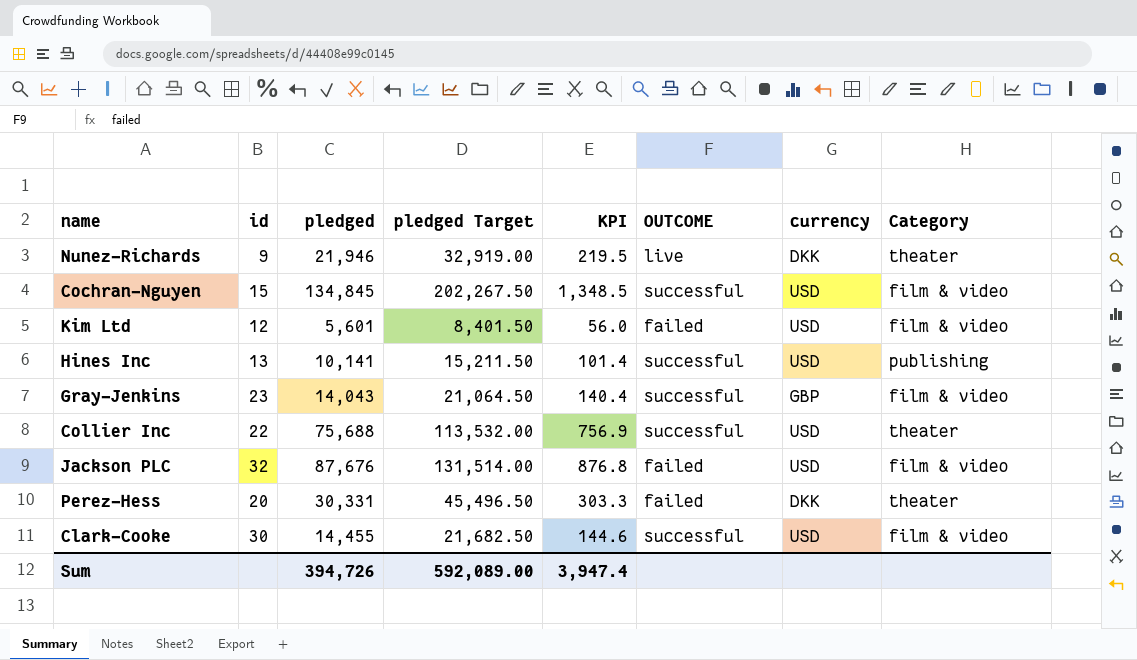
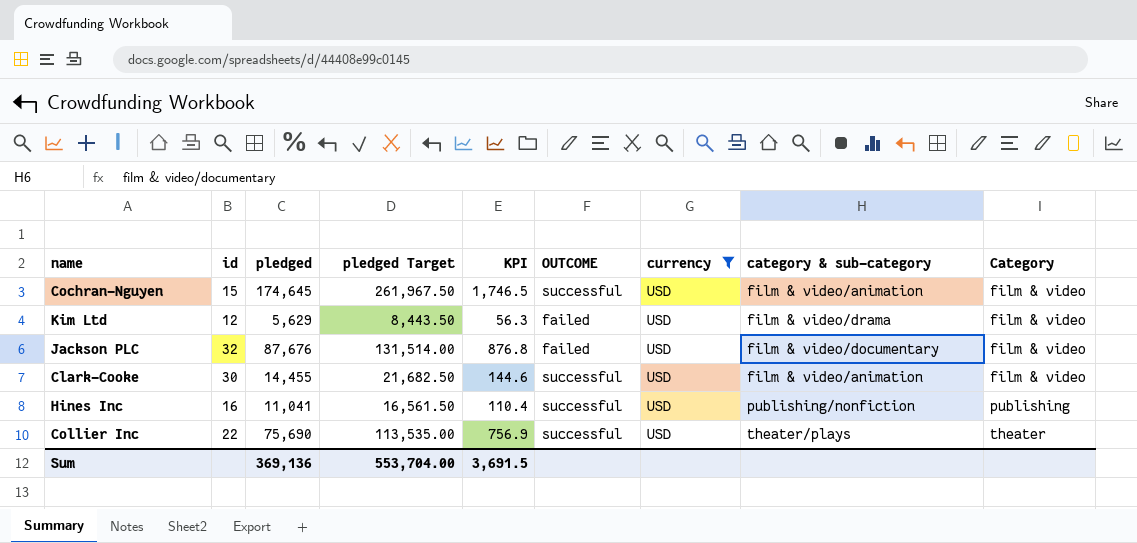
filter: none -> currency = USD
row order: none -> Category ascending
column category & sub-category | position: none -> 8
Cochran-Nguyen | pledged: 134,845 -> 174,645
Cochran-Nguyen | pledged Target: 202,267.50 -> 261,967.50
Cochran-Nguyen | KPI: 1,348.5 -> 1,746.5
Kim Ltd | pledged: 5,601 -> 5,629
Kim Ltd | pledged Target: 8,401.50 -> 8,443.50
Kim Ltd | KPI: 56.0 -> 56.3
Hines Inc | id: 13 -> 16
Hines Inc | pledged: 10,141 -> 11,041
Hines Inc | pledged Target: 15,211.50 -> 16,561.50
Hines Inc | KPI: 101.4 -> 110.4
Collier Inc | pledged: 75,688 -> 75,690
Collier Inc | pledged Target: 113,532.00 -> 113,535.00
Sum | pledged: 394,726 -> 369,136
Sum | pledged Target: 592,089.00 -> 553,704.00
Sum | KPI: 3,947.4 -> 3,691.5

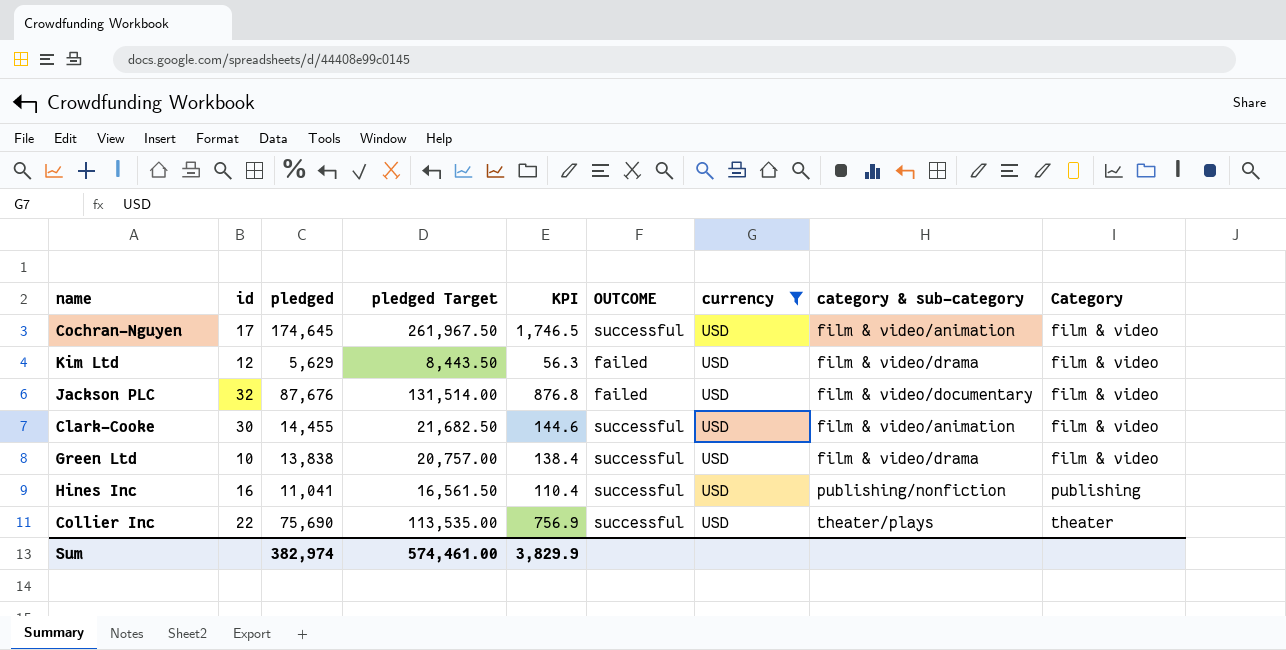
Cochran-Nguyen | id: 15 -> 17
row Green Ltd: none -> 10 | 13,838 | 20,757.00 | 138.4 | successful | USD | film & video/drama | film & video
Sum | pledged: 369,136 -> 382,974
Sum | pledged Target: 553,704.00 -> 574,461.00
Sum | KPI: 3,691.5 -> 3,829.9

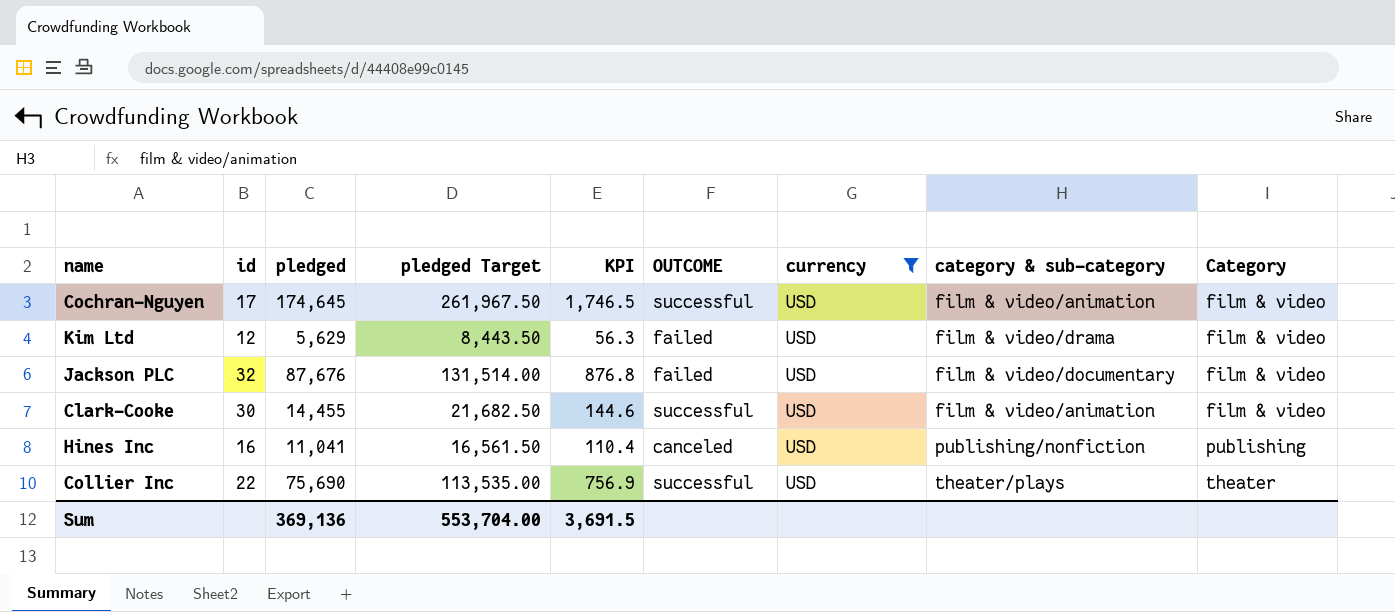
row Green Ltd: 10 | 13,838 | 20,757.00 | 138.4 | successful | USD | film & video/drama | film & video -> none
Hines Inc | OUTCOME: successful -> canceled
Sum | pledged: 382,974 -> 369,136
Sum | pledged Target: 574,461.00 -> 553,704.00
Sum | KPI: 3,829.9 -> 3,691.5

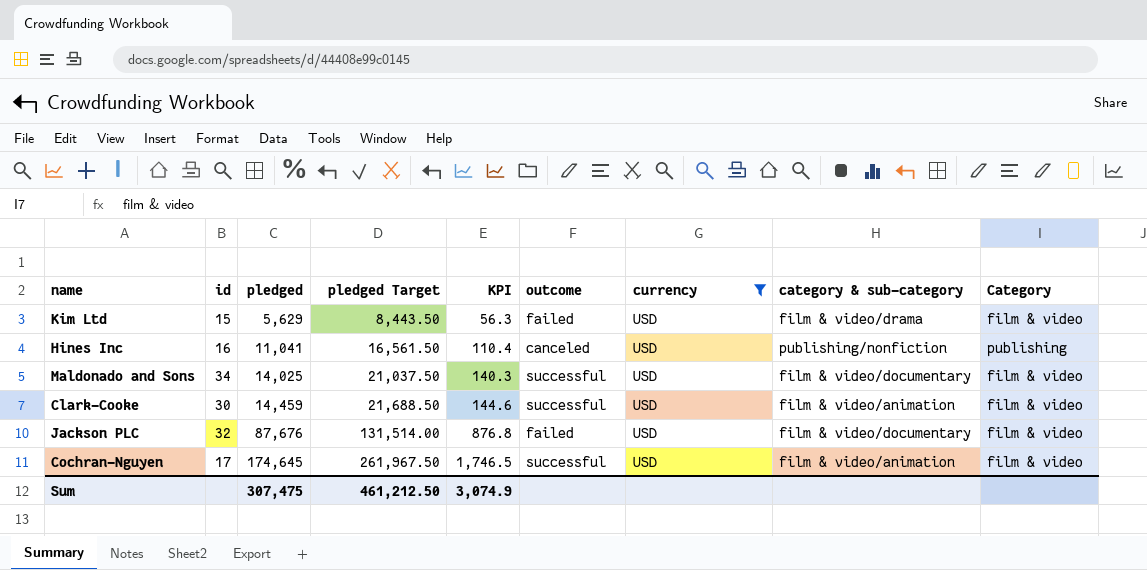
row order: Category ascending -> pledged ascending
column name: OUTCOME -> outcome
row Collier Inc: 22 | 75,690 | 113,535.00 | 756.9 | successful | USD | theater/plays | theater -> none
Kim Ltd | id: 12 -> 15
row Maldonado and Sons: none -> 34 | 14,025 | 21,037.50 | 140.3 | successful | USD | film & video/documentary | film & video
Clark-Cooke | pledged: 14,455 -> 14,459
Clark-Cooke | pledged Target: 21,682.50 -> 21,688.50
Sum | pledged: 369,136 -> 307,475
Sum | pledged Target: 553,704.00 -> 461,212.50
Sum | KPI: 3,691.5 -> 3,074.9

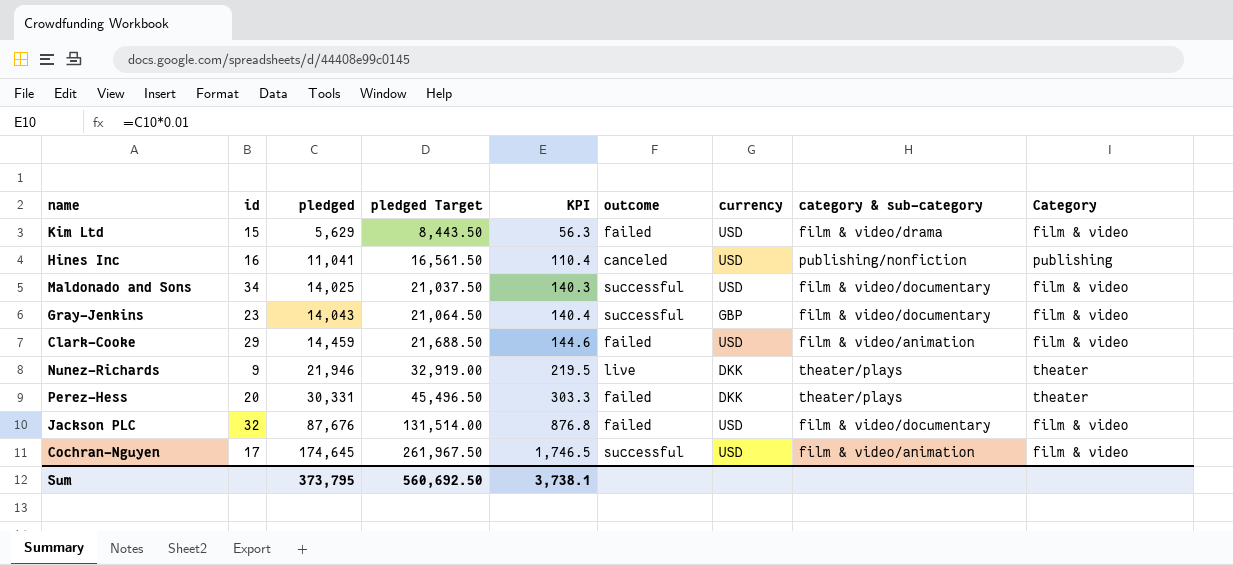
filter: currency = USD -> none
Clark-Cooke | id: 30 -> 29
Clark-Cooke | outcome: successful -> failed
Sum | pledged: 307,475 -> 373,795
Sum | pledged Target: 461,212.50 -> 560,692.50
Sum | KPI: 3,074.9 -> 3,738.1

